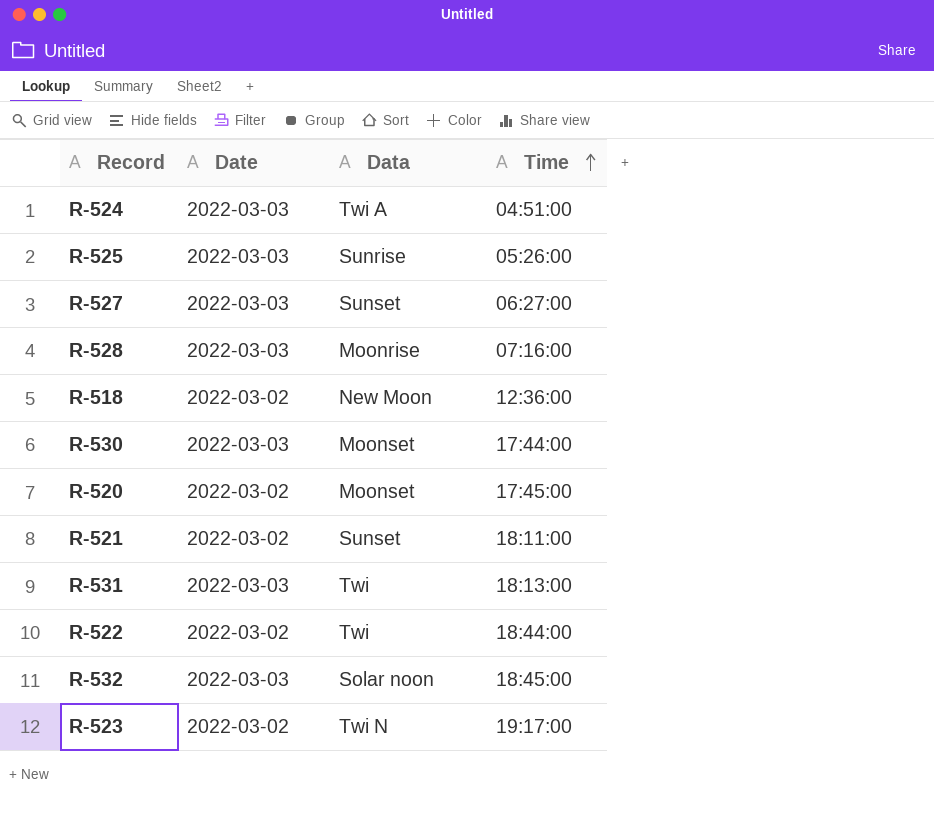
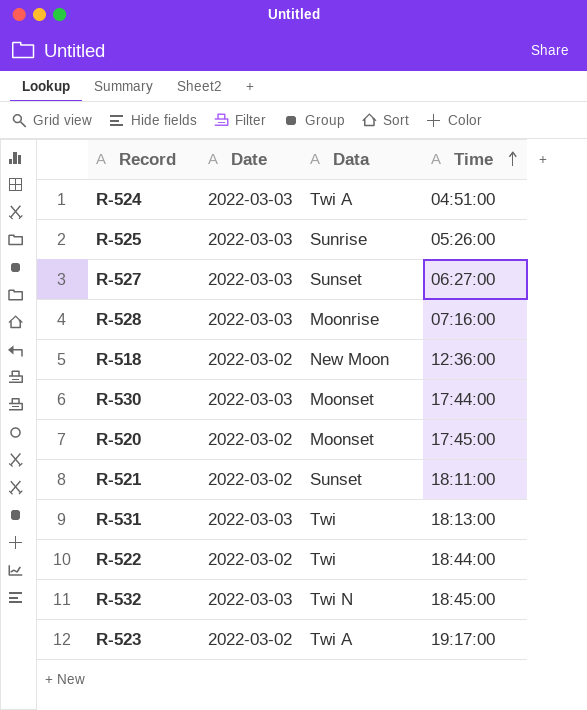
R-532 | Data: Solar noon -> Twi N
R-523 | Data: Twi N -> Twi A

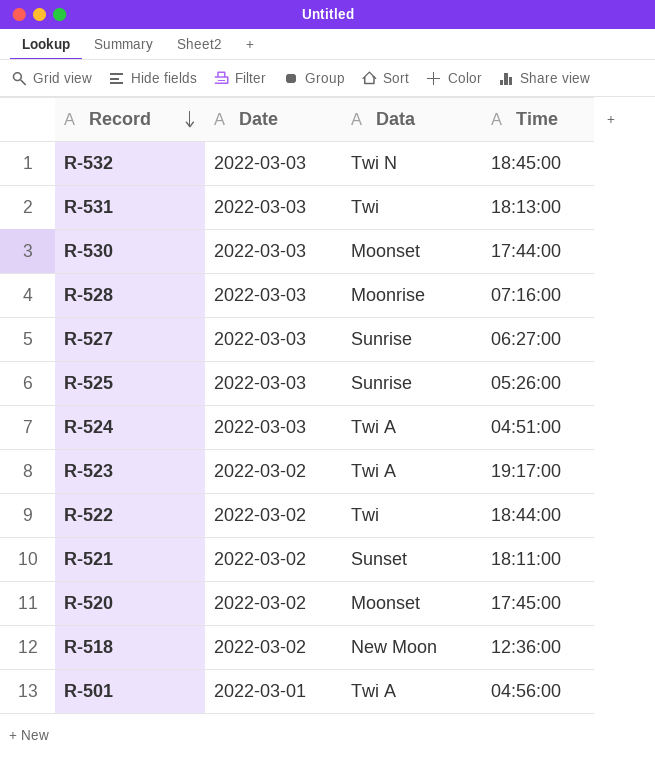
row order: Time ascending -> Record descending
R-527 | Data: Sunset -> Sunrise
row R-501: none -> 2022-03-01 | Twi A | 04:56:00

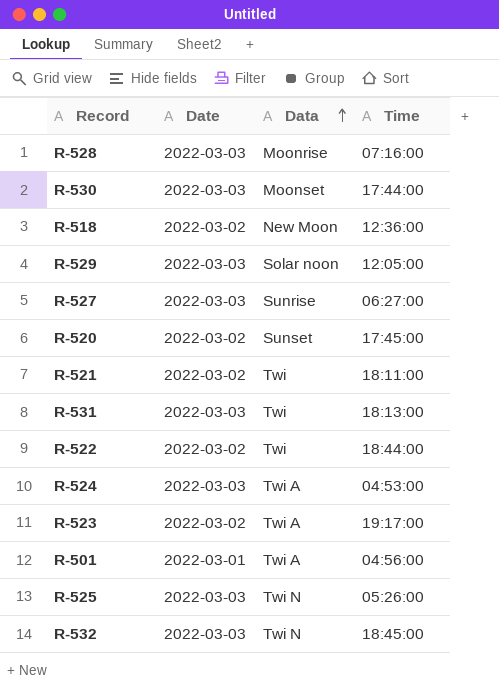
row order: Record descending -> Data ascending
row R-529: none -> 2022-03-03 | Solar noon | 12:05:00
R-520 | Data: Moonset -> Sunset
R-521 | Data: Sunset -> Twi
R-524 | Time: 04:51:00 -> 04:53:00
R-525 | Data: Sunrise -> Twi N

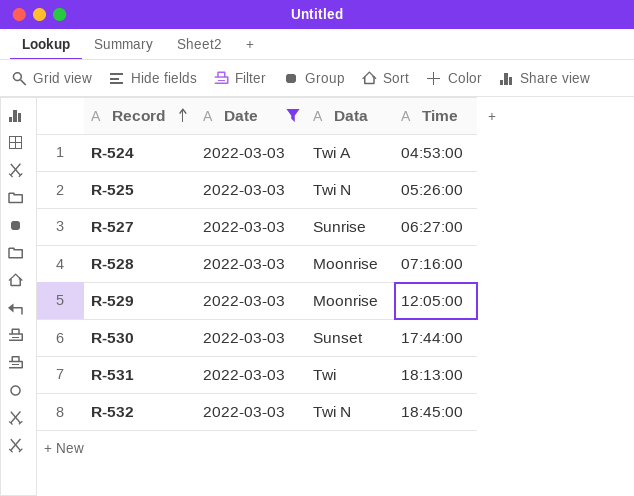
filter: none -> Date = 2022-03-03
row order: Data ascending -> Record ascending
R-529 | Data: Solar noon -> Moonrise
R-530 | Data: Moonset -> Sunset

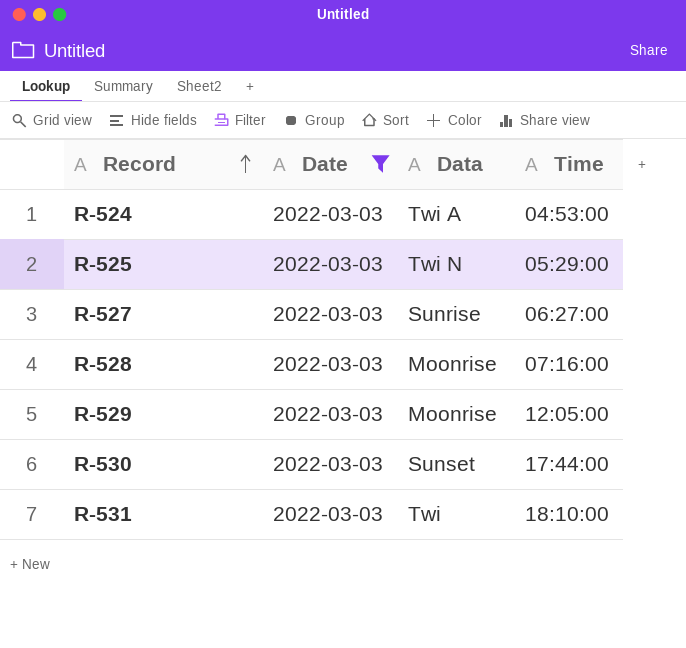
row R-532: 2022-03-03 | Twi N | 18:45:00 -> none
R-525 | Time: 05:26:00 -> 05:29:00
R-531 | Time: 18:13:00 -> 18:10:00

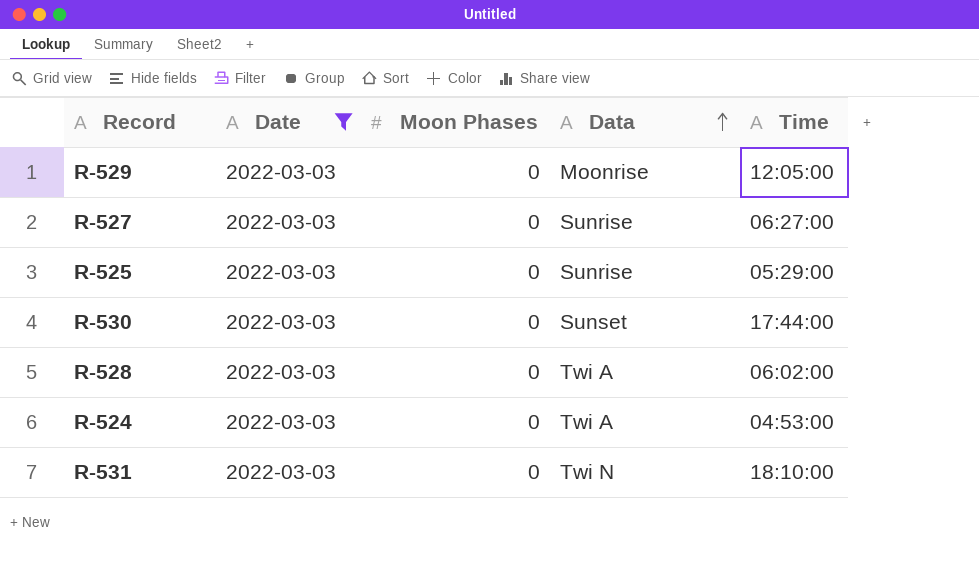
row order: Record ascending -> Data ascending
column Moon Phases | position: none -> 3
R-525 | Data: Twi N -> Sunrise
R-528 | Data: Moonrise -> Twi A
R-528 | Time: 07:16:00 -> 06:02:00
R-531 | Data: Twi -> Twi N

